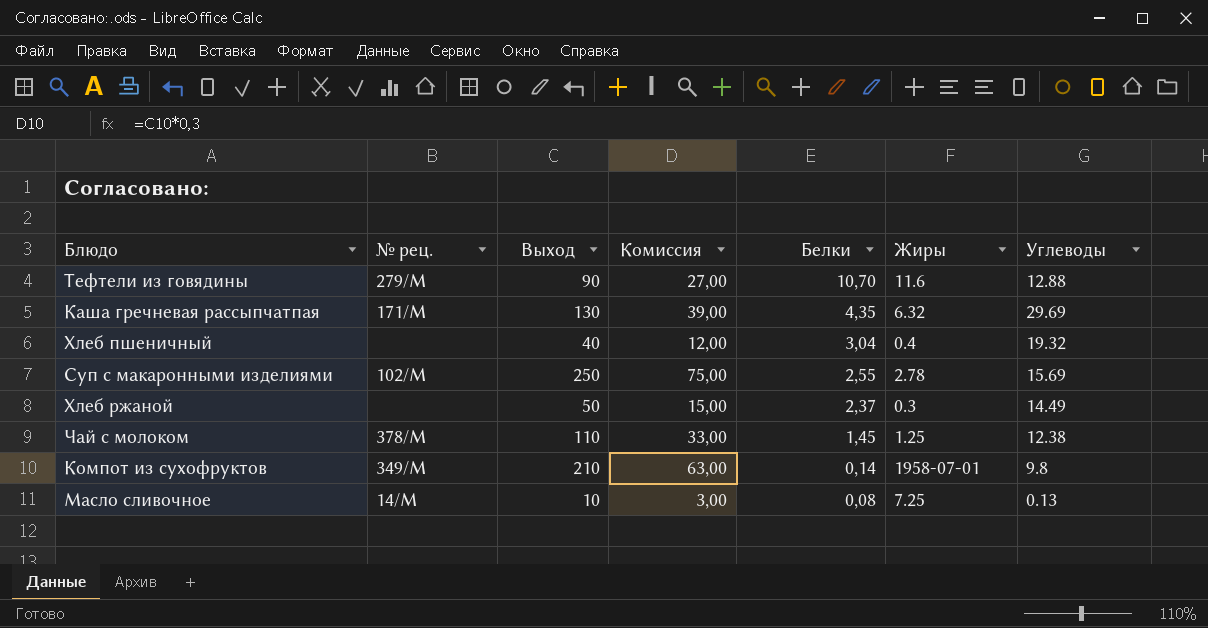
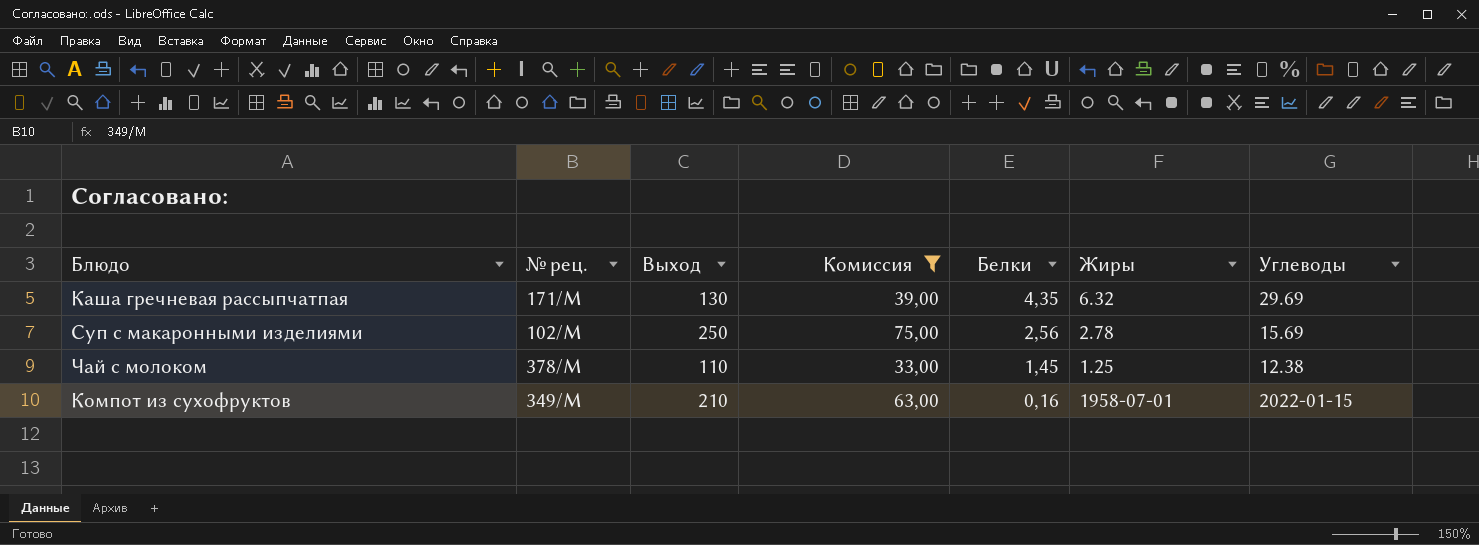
filter: none -> Комиссия >= 33,00
Суп с макаронными изделиями | Белки: 2,55 -> 2,56
Компот из сухофруктов | Белки: 0,14 -> 0,16
Компот из сухофруктов | Углеводы: 9.8 -> 2022-01-15

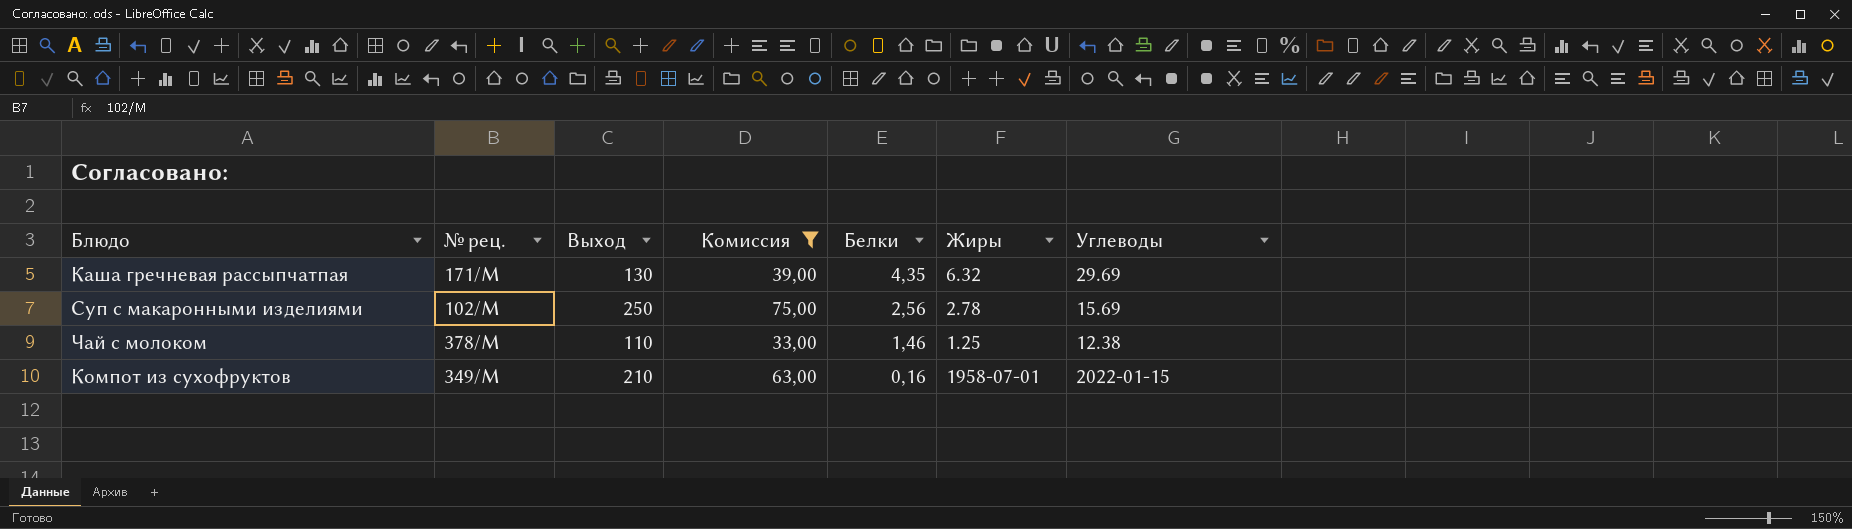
Чай с молоком | Белки: 1,45 -> 1,46

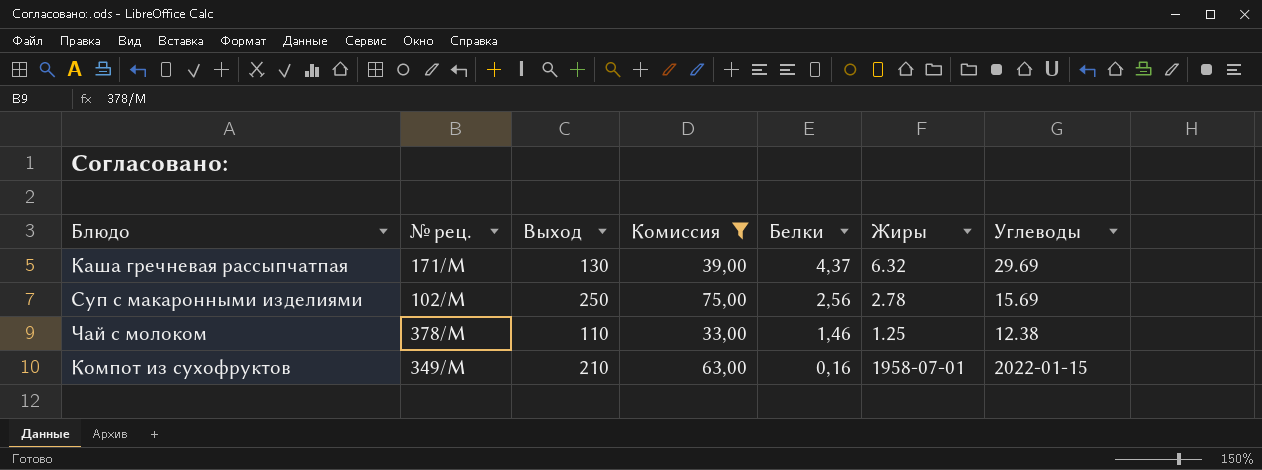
Каша гречневая рассыпчатпая | Белки: 4,35 -> 4,37

